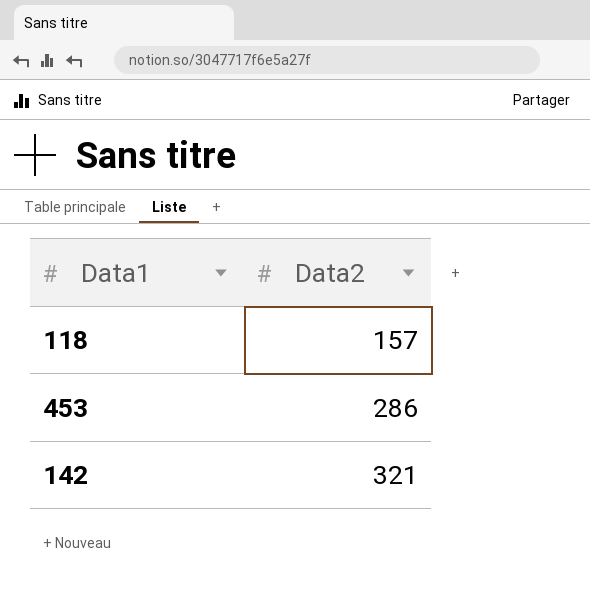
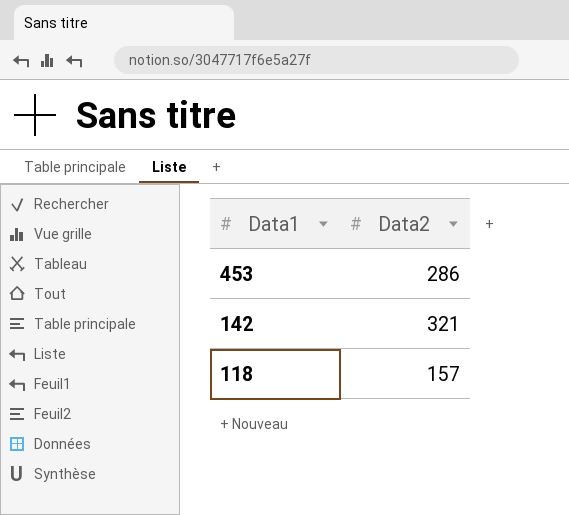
row order: Data2 ascending -> Data1 descending

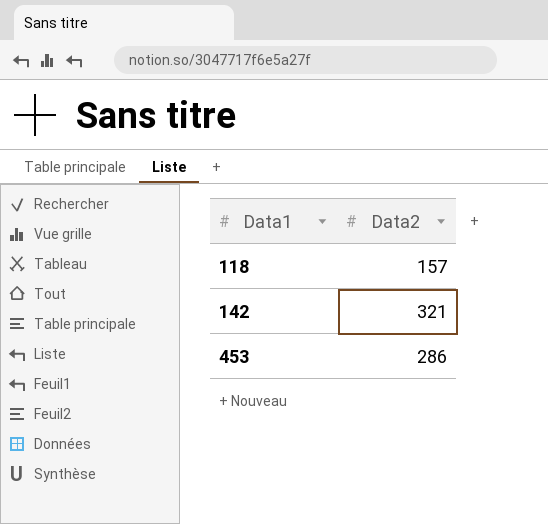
row order: Data1 descending -> Data1 ascending

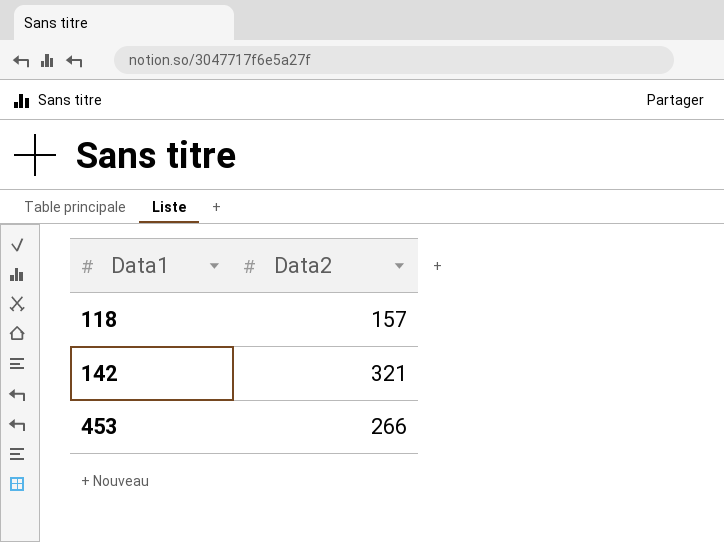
453 | Data2: 286 -> 266

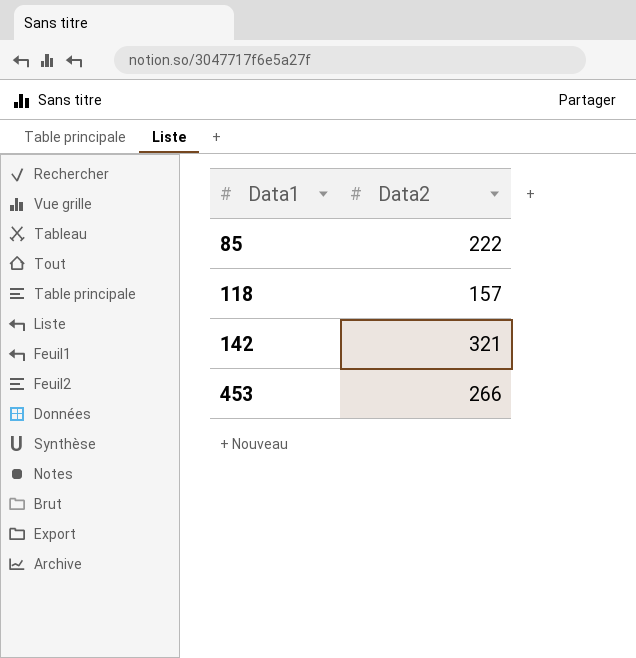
row 85: none -> 222

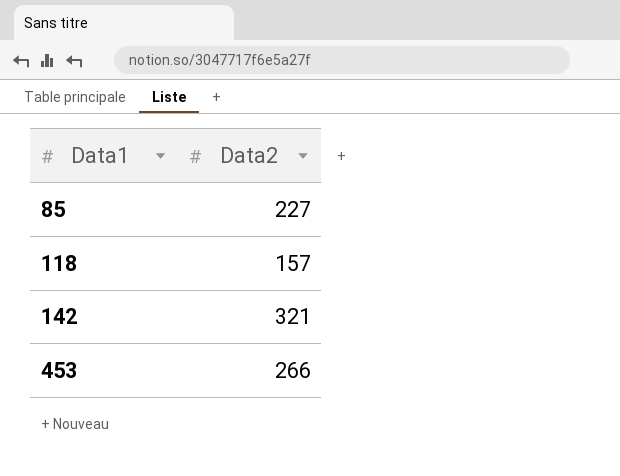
85 | Data2: 222 -> 227

